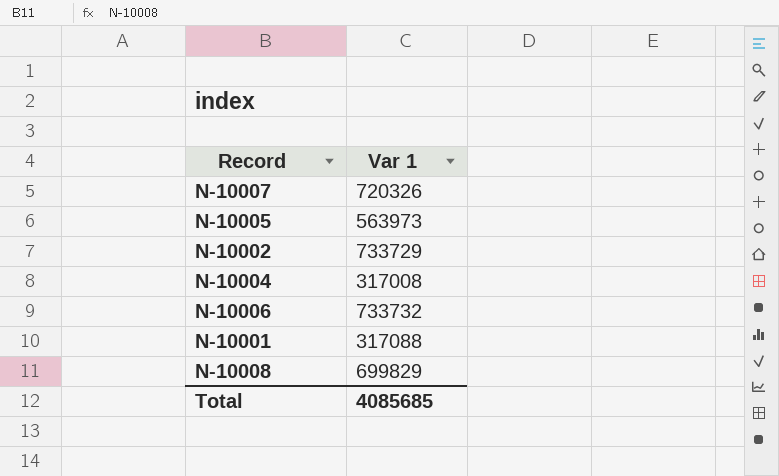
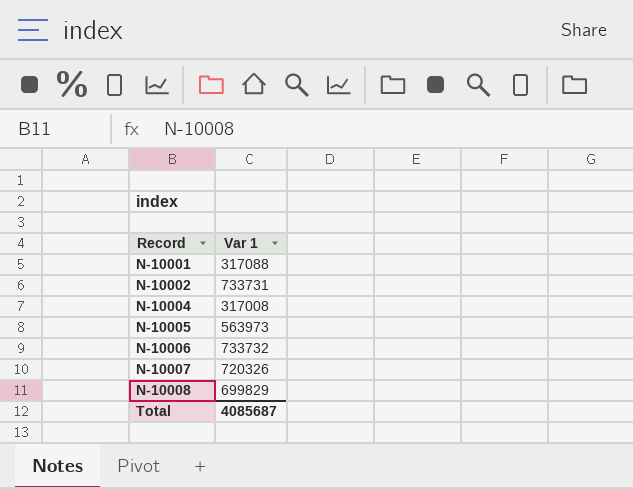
row order: none -> Record ascending
N-10002 | Var 1: 733729 -> 733731
Total | Var 1: 4085685 -> 4085687

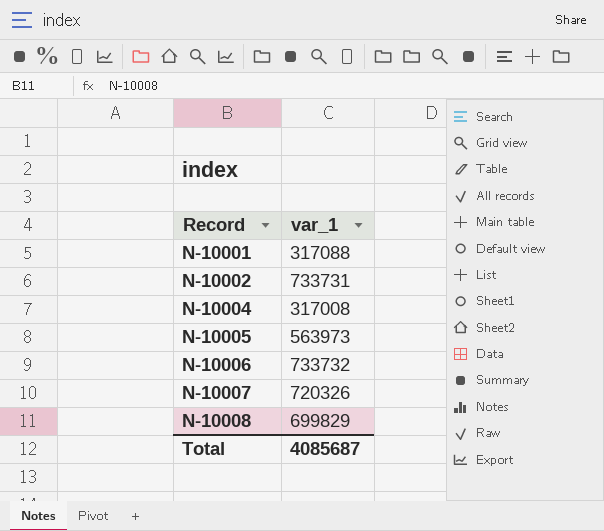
column name: Var 1 -> var_1

